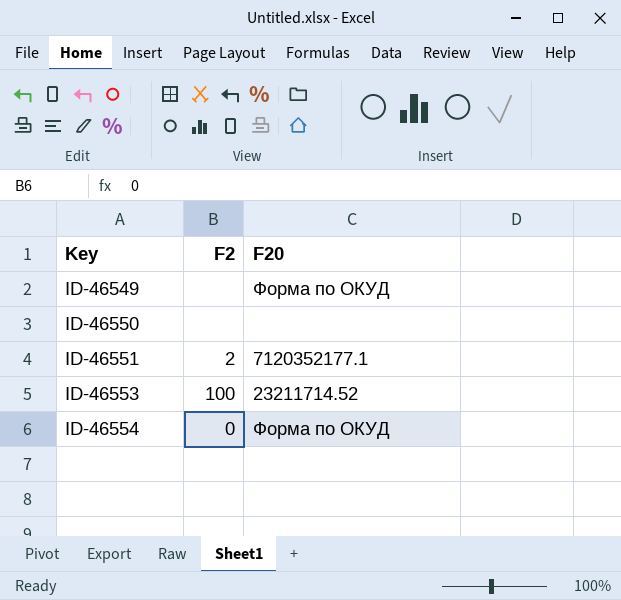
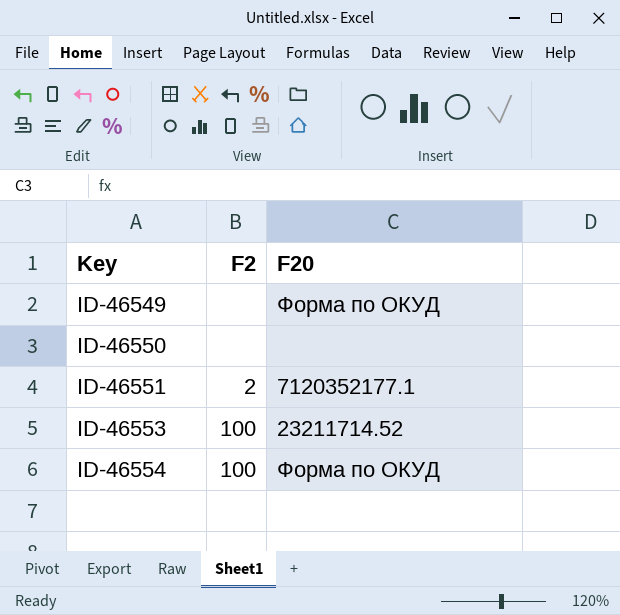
ID-46554 | F2: 0 -> 100

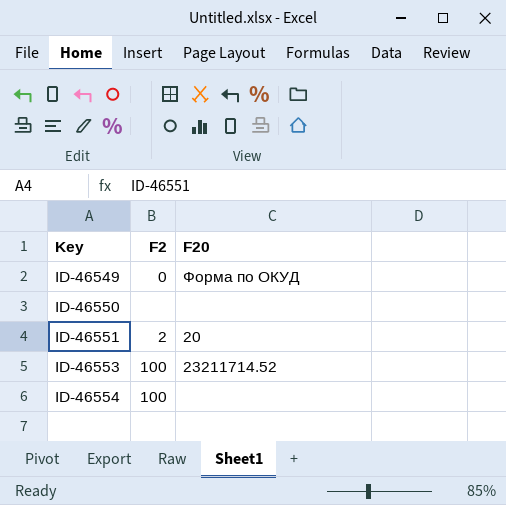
ID-46549 | F2: none -> 0
ID-46551 | F20: 7120352177.1 -> 20
ID-46554 | F20: Форма по ОКУД -> none

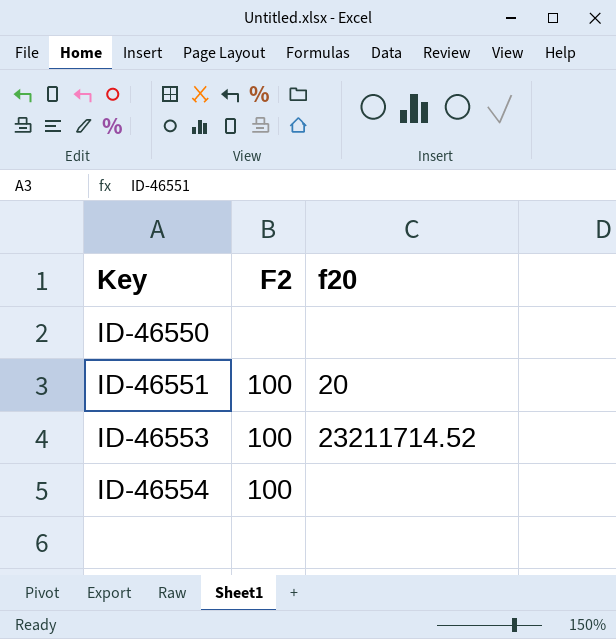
column name: F20 -> f20
row ID-46549: 0 | Форма по ОКУД -> none
ID-46551 | F2: 2 -> 100

